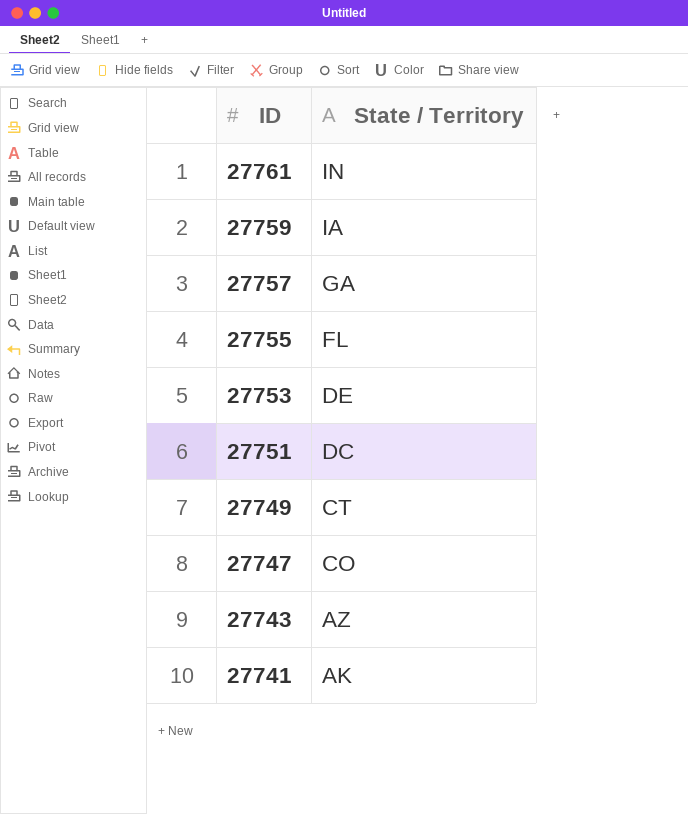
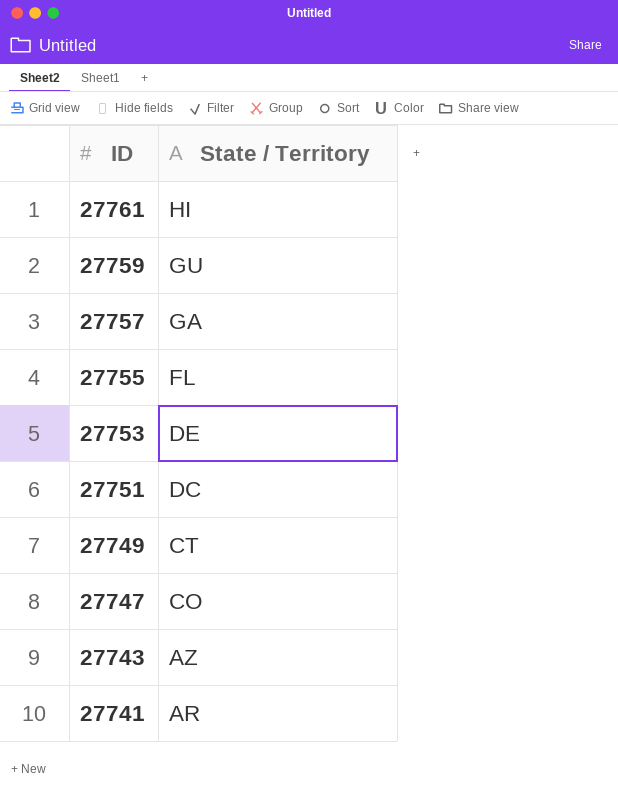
27761 | State / Territory: IN -> HI
27759 | State / Territory: IA -> GU
27741 | State / Territory: AK -> AR

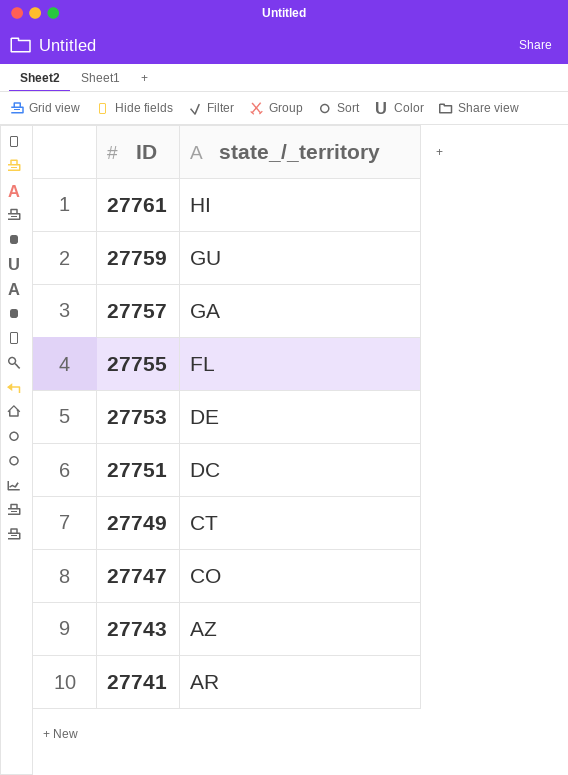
column name: State / Territory -> state_/_territory

